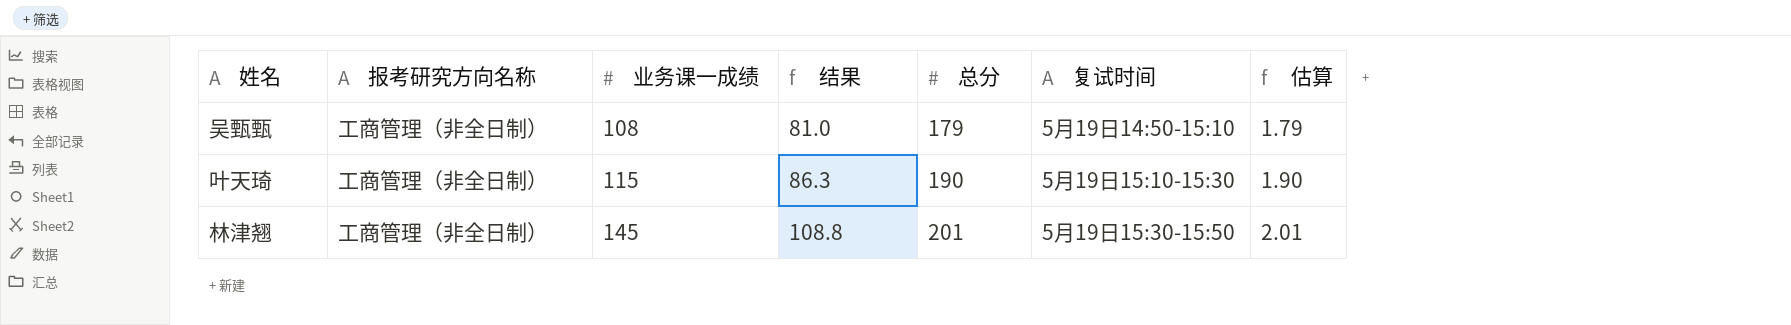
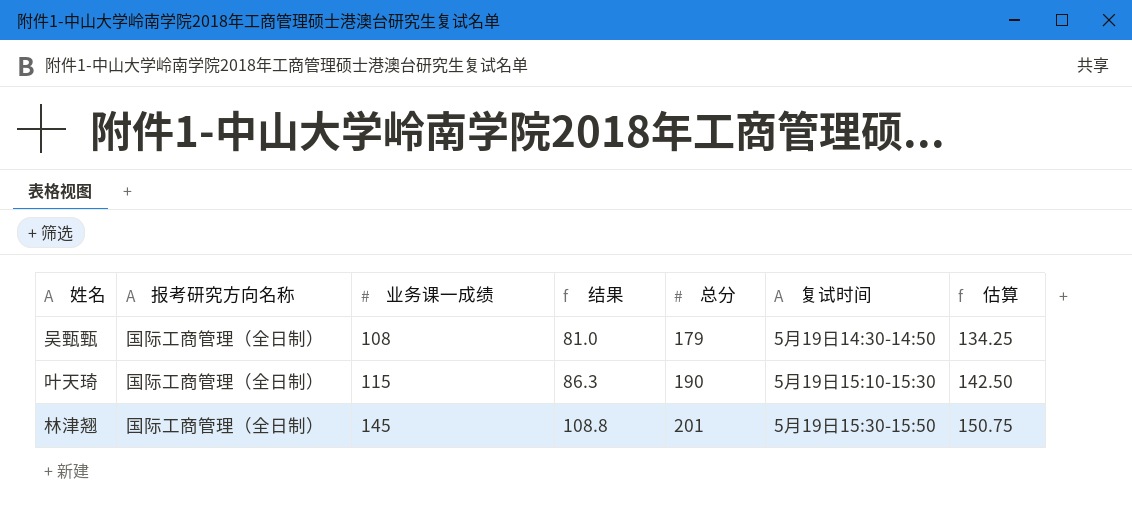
column 估算 | formula: [总分] * 0.01 -> [总分] * 0.75
吴甄甄 | 报考研究方向名称: 工商管理（非全日制） -> 国际工商管理（全日制）
吴甄甄 | 复试时间: 5月19日14:50-15:10 -> 5月19日14:30-14:50
叶天琦 | 报考研究方向名称: 工商管理（非全日制） -> 国际工商管理（全日制）
林津翘 | 报考研究方向名称: 工商管理（非全日制） -> 国际工商管理（全日制）

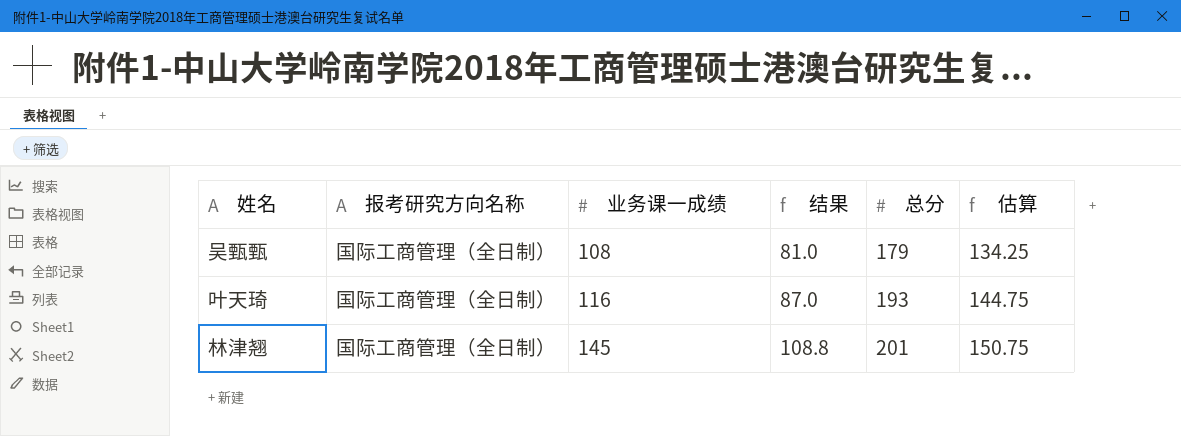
column 复试时间 | position: 6 -> none
叶天琦 | 业务课一成绩: 115 -> 116
叶天琦 | 结果: 86.3 -> 87.0
叶天琦 | 总分: 190 -> 193
叶天琦 | 估算: 142.50 -> 144.75

